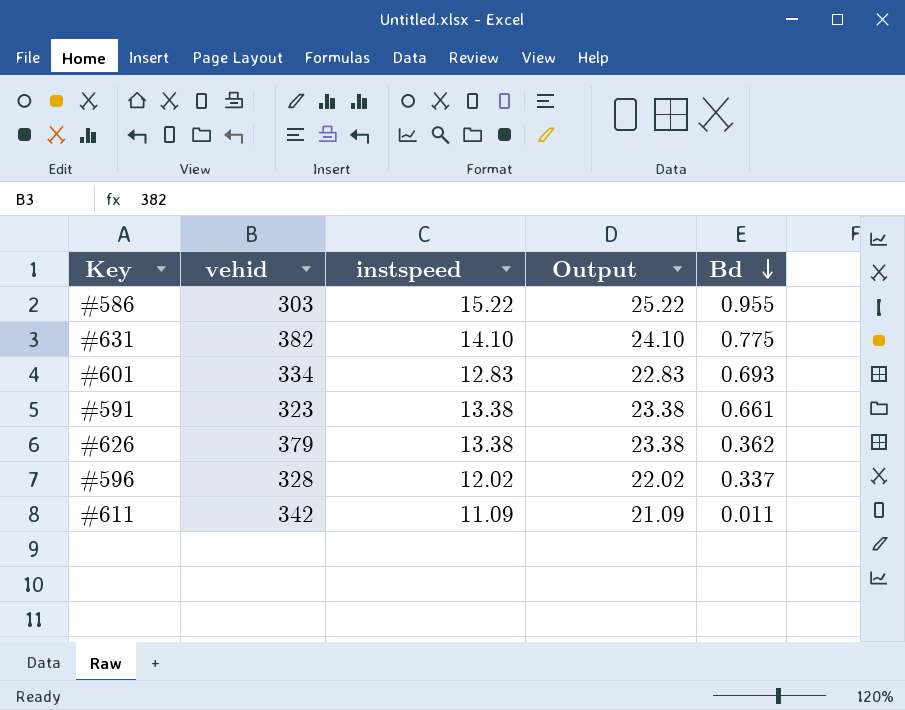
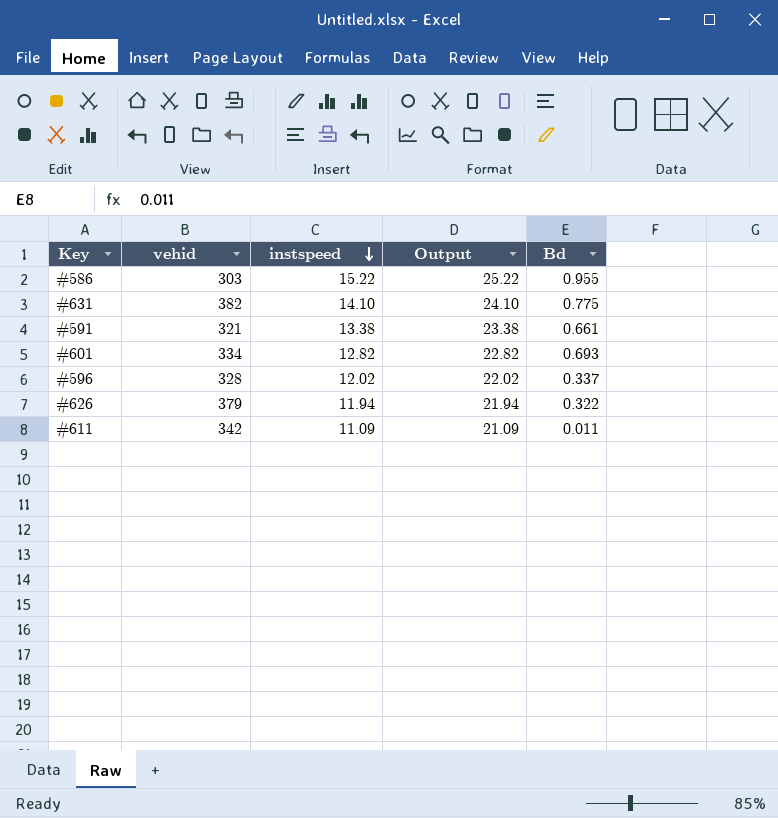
row order: Bd descending -> instspeed descending
#591 | vehid: 323 -> 321
#601 | instspeed: 12.83 -> 12.82
#601 | Output: 22.83 -> 22.82
#626 | instspeed: 13.38 -> 11.94
#626 | Output: 23.38 -> 21.94
#626 | Bd: 0.362 -> 0.322

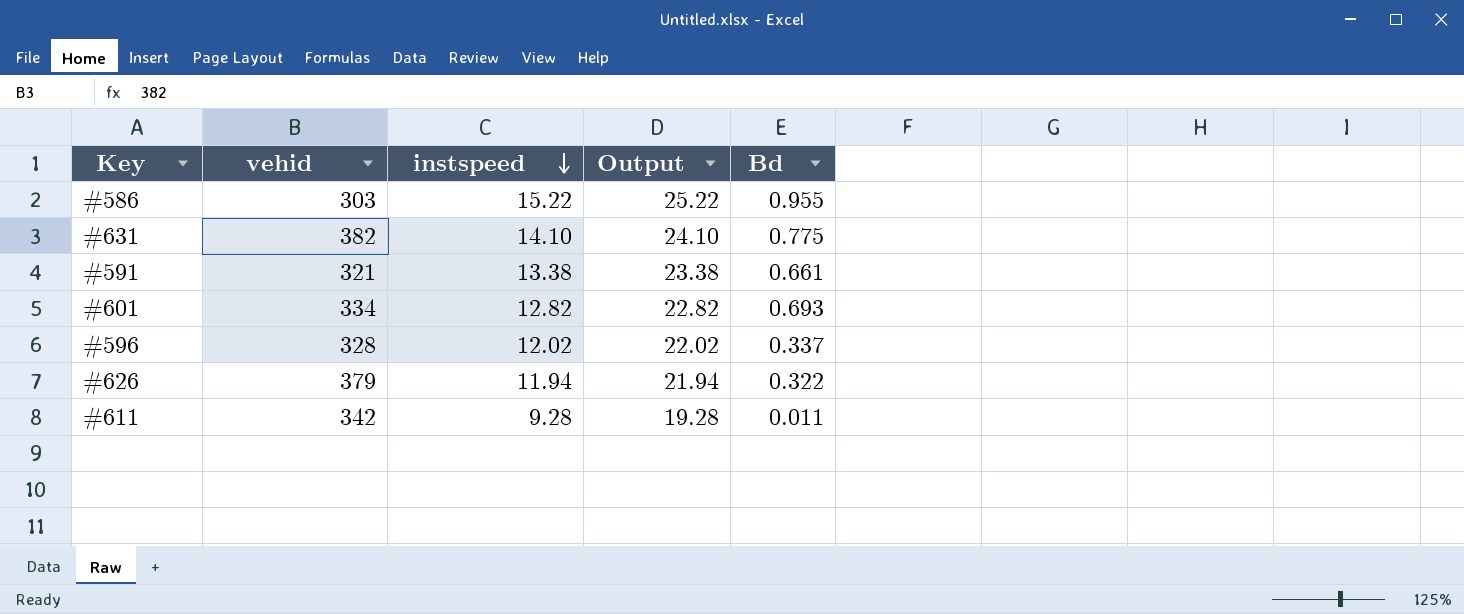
#611 | instspeed: 11.09 -> 9.28
#611 | Output: 21.09 -> 19.28

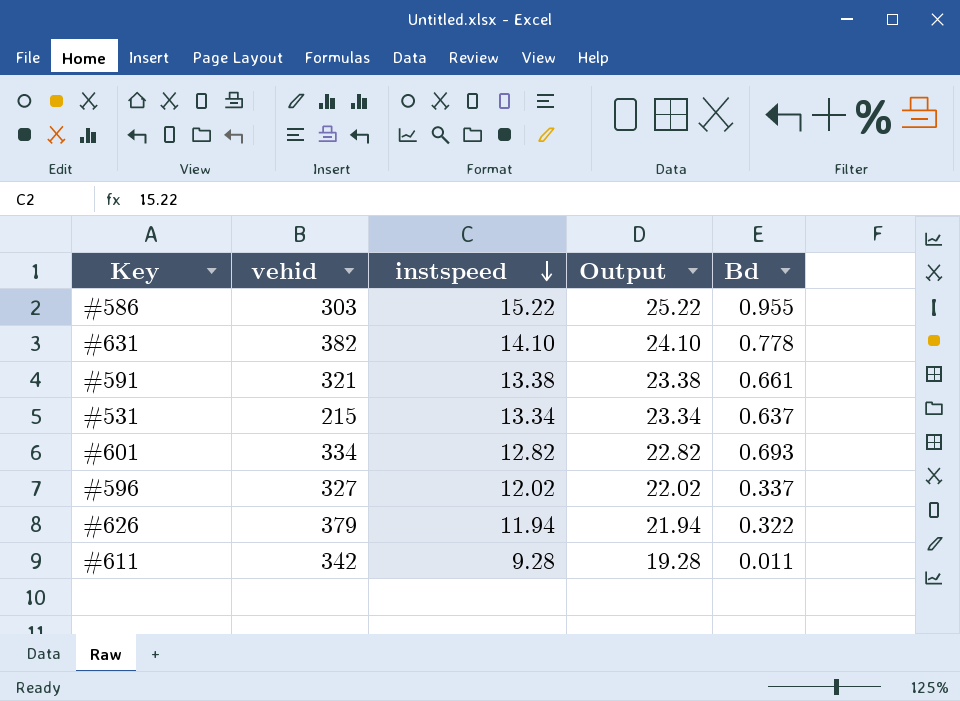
#631 | Bd: 0.775 -> 0.778
row #531: none -> 215 | 13.34 | 23.34 | 0.637
#596 | vehid: 328 -> 327

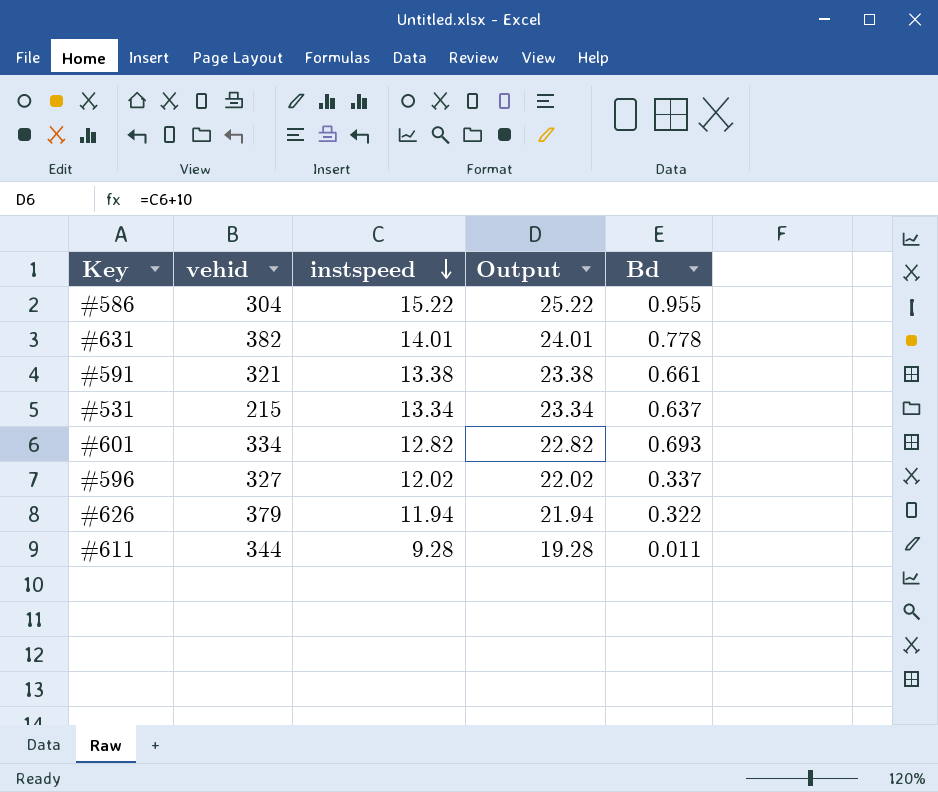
#586 | vehid: 303 -> 304
#631 | instspeed: 14.10 -> 14.01
#631 | Output: 24.10 -> 24.01
#611 | vehid: 342 -> 344

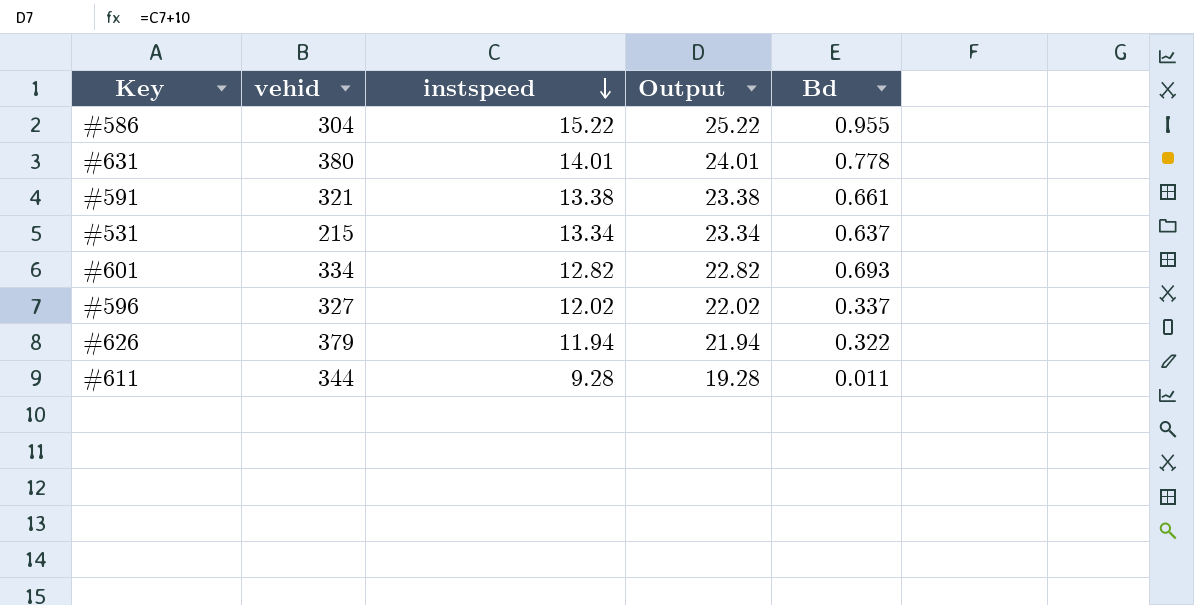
#631 | vehid: 382 -> 380

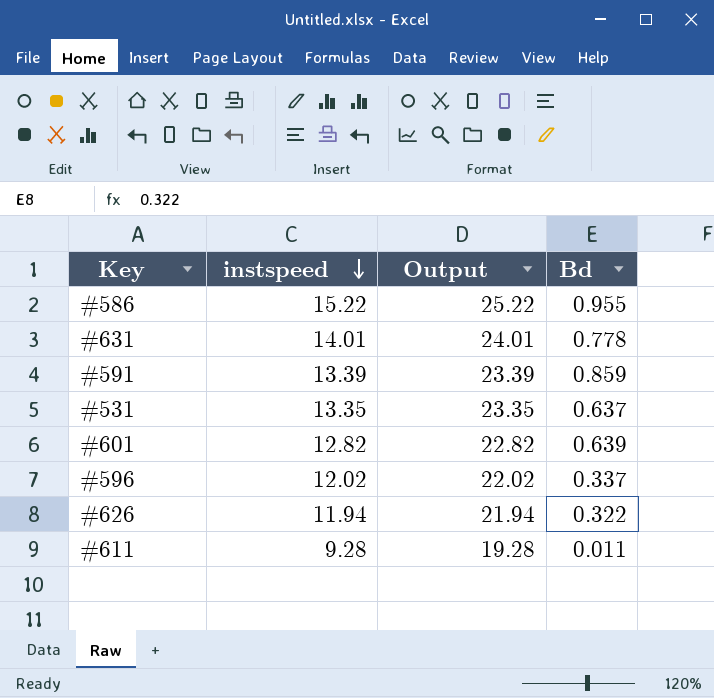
column vehid | position: 2 -> none
#591 | instspeed: 13.38 -> 13.39
#591 | Output: 23.38 -> 23.39
#591 | Bd: 0.661 -> 0.859
#531 | instspeed: 13.34 -> 13.35
#531 | Output: 23.34 -> 23.35
#601 | Bd: 0.693 -> 0.639

